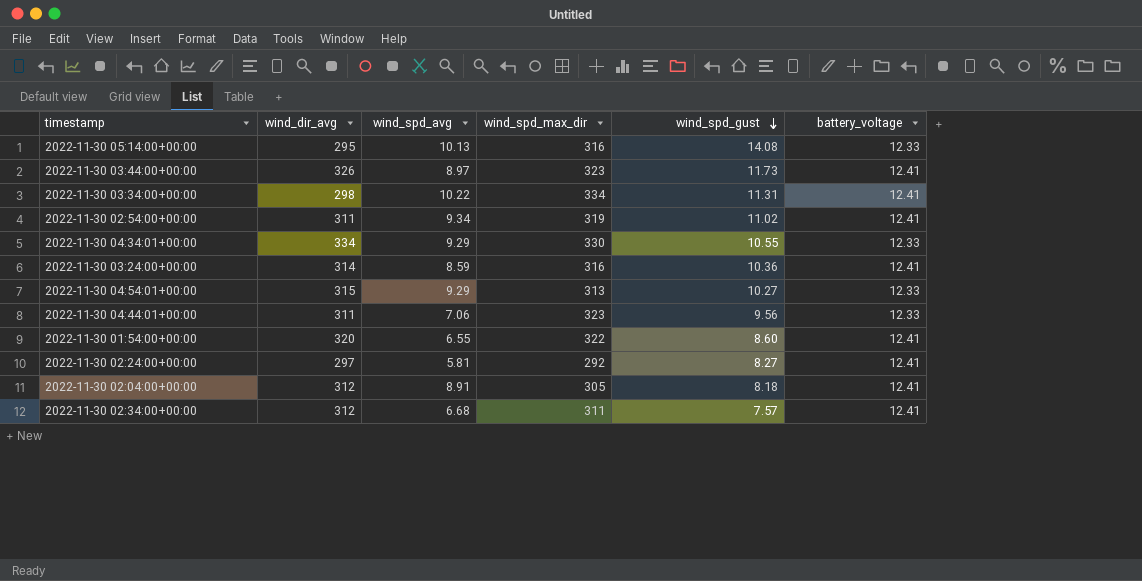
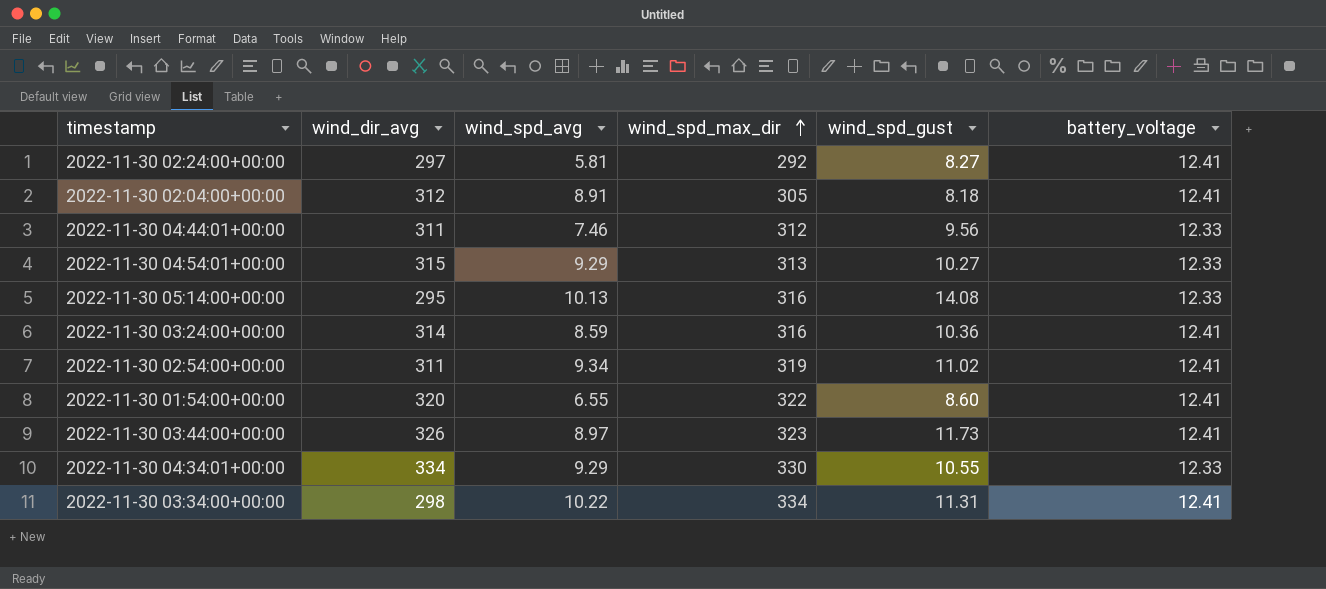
row order: wind_spd_gust descending -> wind_spd_max_dir ascending
row 2022-11-30 02:34:00+00:00: 312 | 6.68 | 311 | 7.57 | 12.41 -> none
2022-11-30 04:44:01+00:00 | wind_spd_avg: 7.06 -> 7.46
2022-11-30 04:44:01+00:00 | wind_spd_max_dir: 323 -> 312

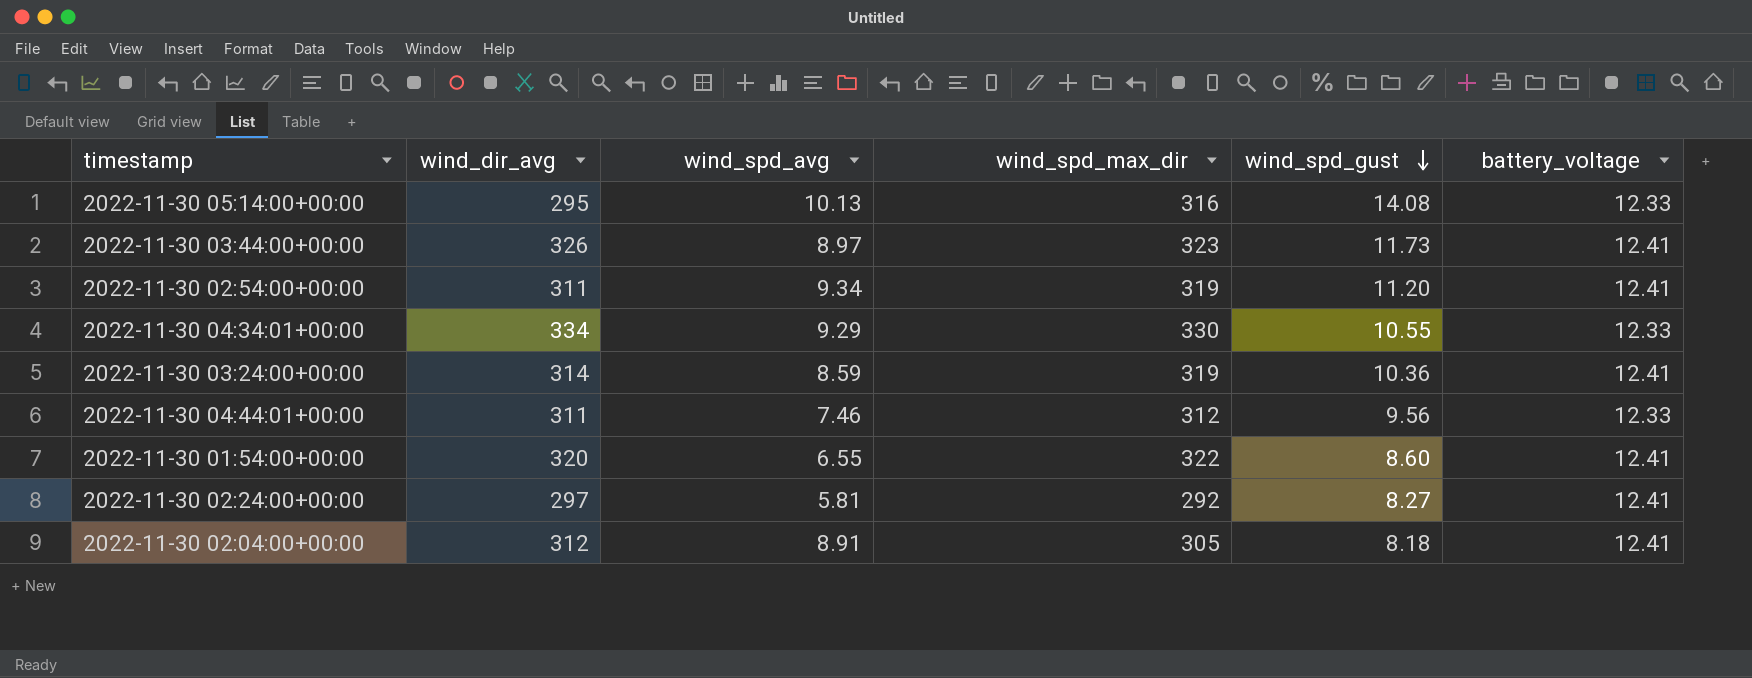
row order: wind_spd_max_dir ascending -> wind_spd_gust descending
row 2022-11-30 04:54:01+00:00: 315 | 9.29 | 313 | 10.27 | 12.33 -> none
row 2022-11-30 03:34:00+00:00: 298 | 10.22 | 334 | 11.31 | 12.41 -> none
2022-11-30 02:54:00+00:00 | wind_spd_gust: 11.02 -> 11.20
2022-11-30 03:24:00+00:00 | wind_spd_max_dir: 316 -> 319

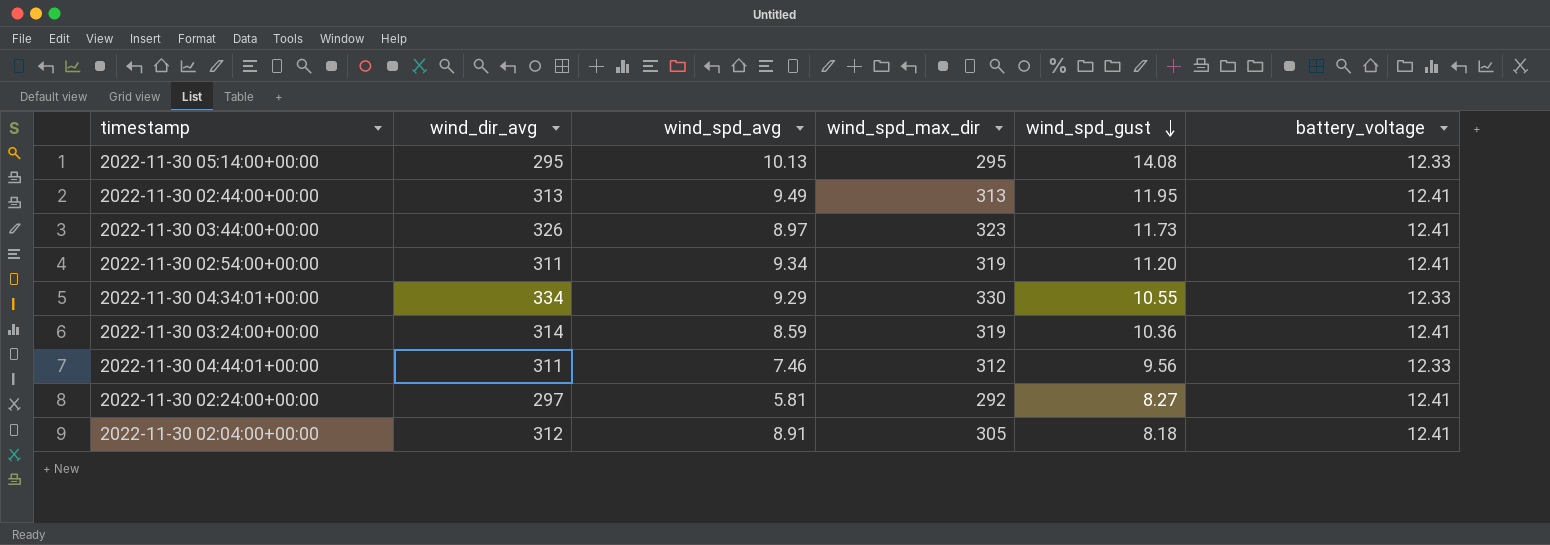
row 2022-11-30 01:54:00+00:00: 320 | 6.55 | 322 | 8.60 | 12.41 -> none
2022-11-30 05:14:00+00:00 | wind_spd_max_dir: 316 -> 295
row 2022-11-30 02:44:00+00:00: none -> 313 | 9.49 | 313 | 11.95 | 12.41

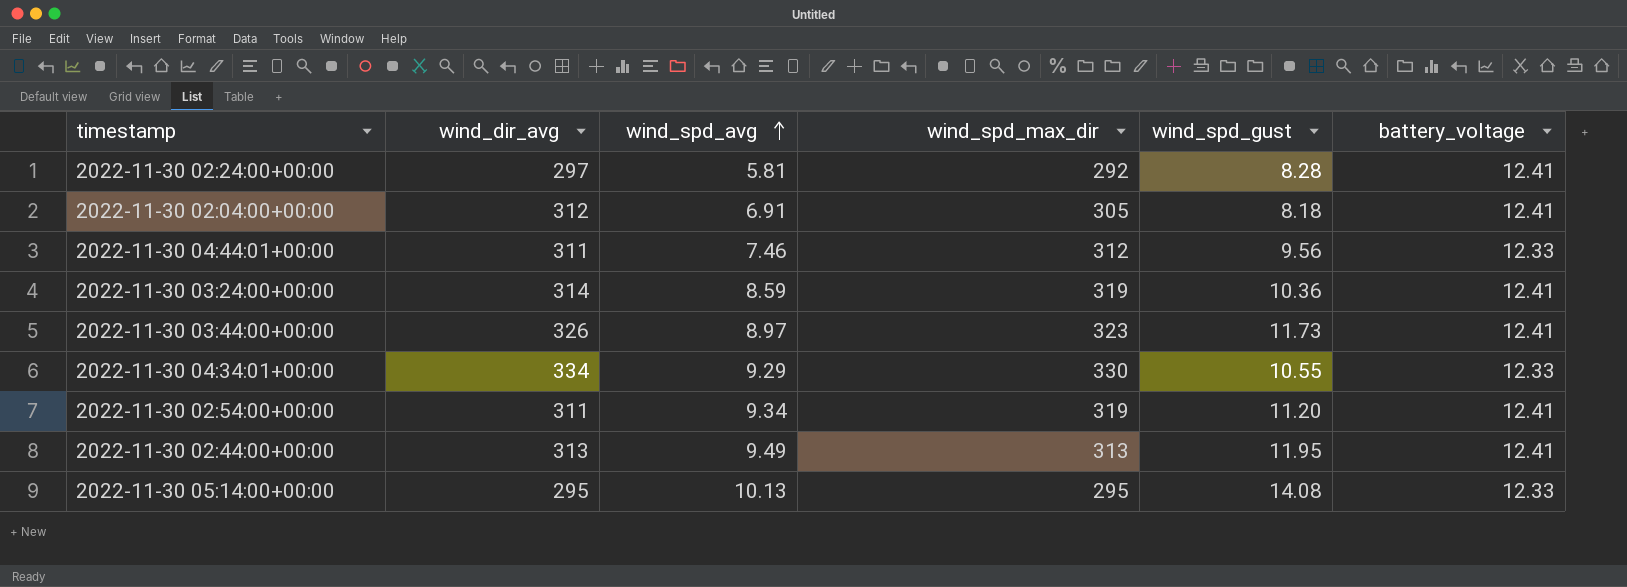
row order: wind_spd_gust descending -> wind_spd_avg ascending
2022-11-30 02:24:00+00:00 | wind_spd_gust: 8.27 -> 8.28
2022-11-30 02:04:00+00:00 | wind_spd_avg: 8.91 -> 6.91

